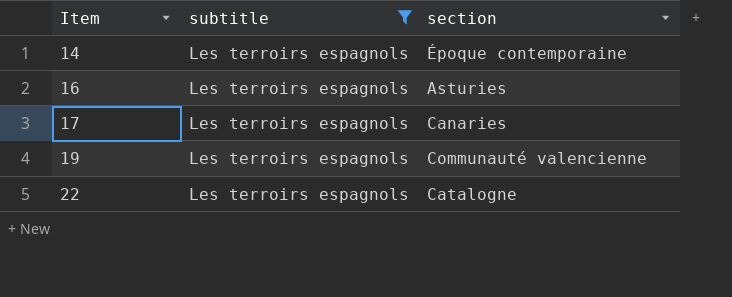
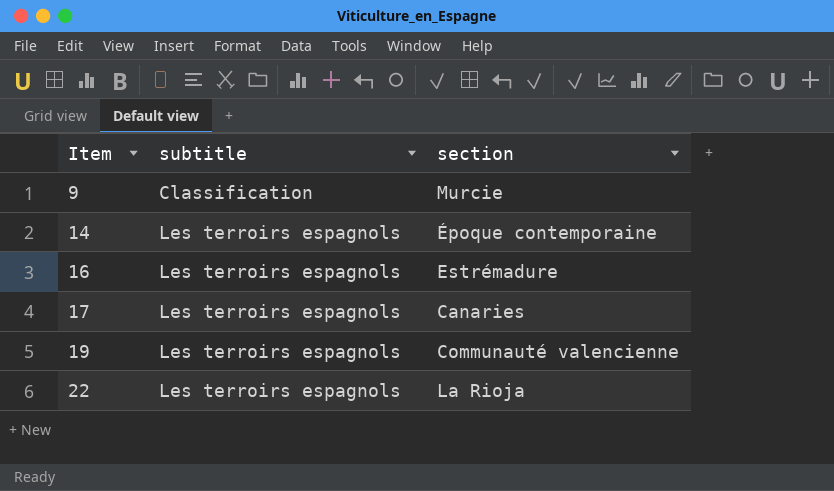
filter: subtitle = Les terroirs espagnols -> none
16 | section: Asturies -> Estrémadure
22 | section: Catalogne -> La Rioja

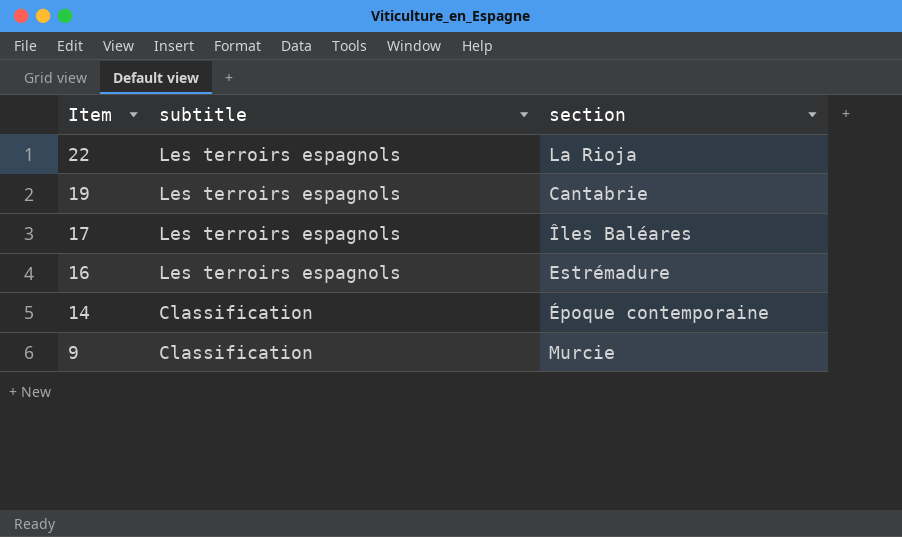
row order: Item ascending -> Item descending
19 | section: Communauté valencienne -> Cantabrie
17 | section: Canaries -> Îles Baléares
14 | subtitle: Les terroirs espagnols -> Classification

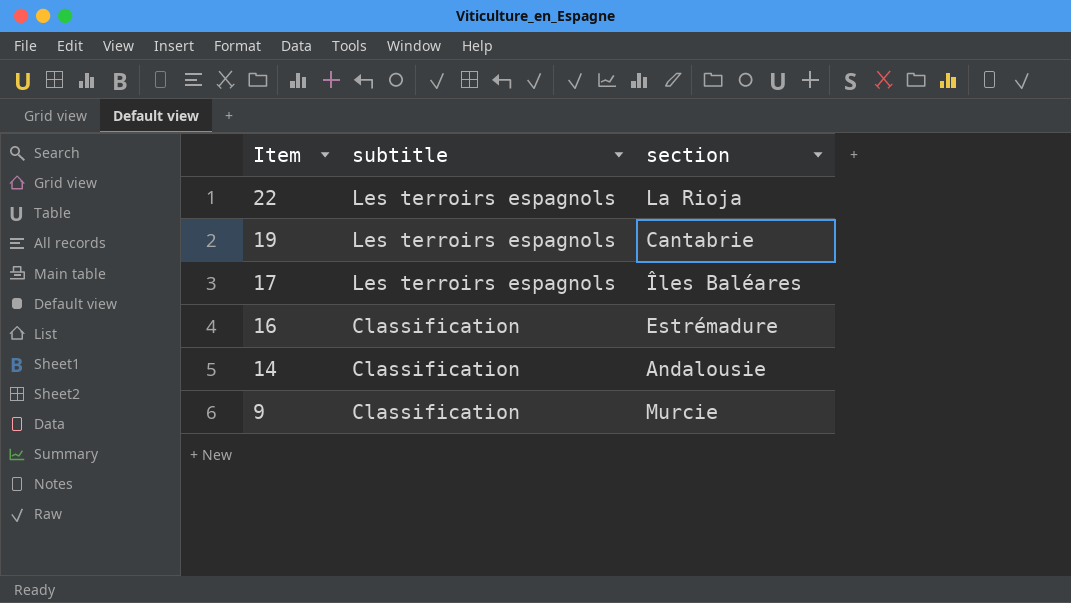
16 | subtitle: Les terroirs espagnols -> Classification
14 | section: Époque contemporaine -> Andalousie

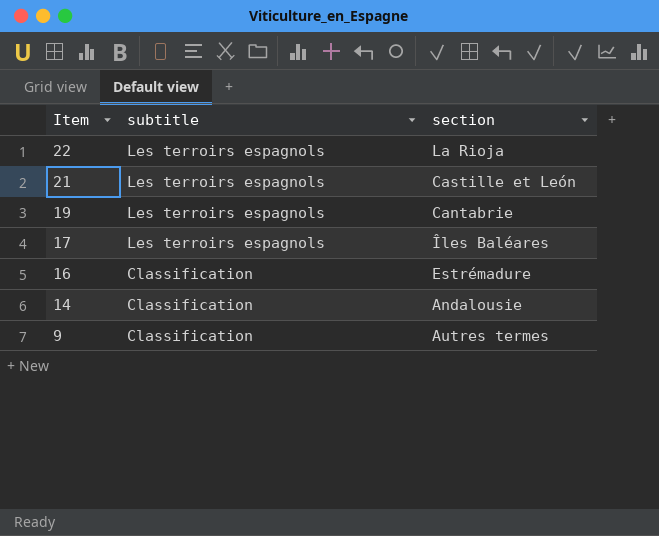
row 21: none -> Les terroirs espagnols | Castille et León
9 | section: Murcie -> Autres termes

